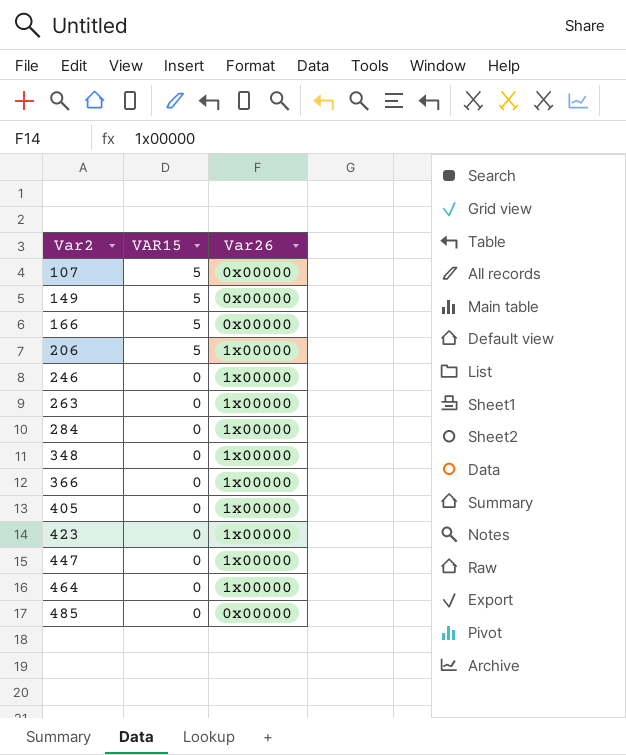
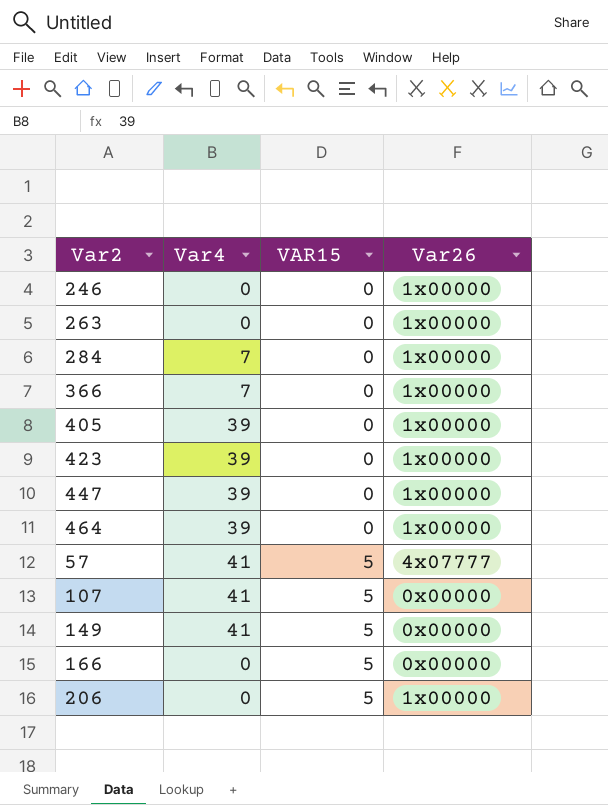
row order: Var2 ascending -> VAR15 ascending
column Var4 | position: none -> 2
row 348: 0 | 1x00000 -> none
row 485: 0 | 0x00000 -> none
row 57: none -> 41 | 5 | 4x07777

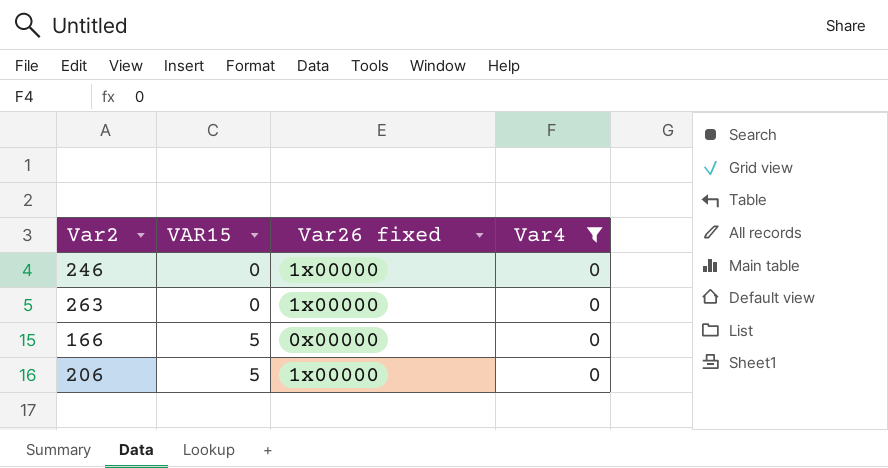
filter: none -> Var4 = 0
column name: Var26 -> Var26 fixed
column Var4 | position: 2 -> 4

